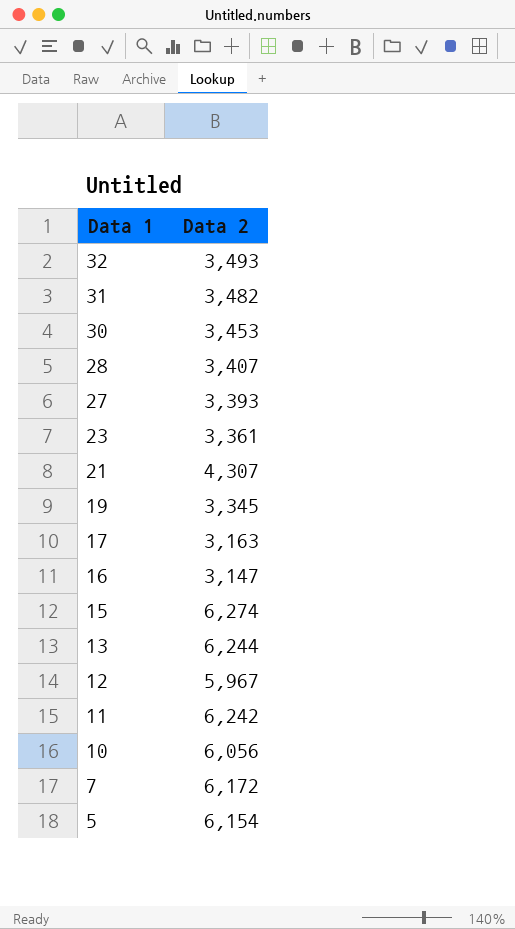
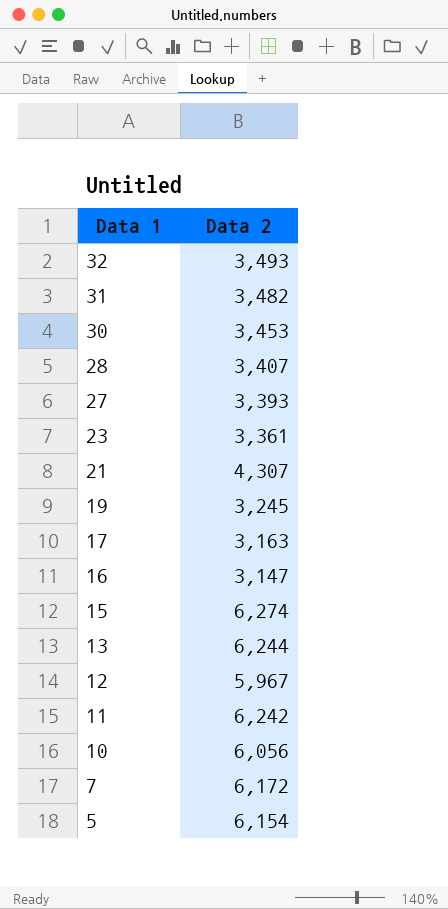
19 | Data 2: 3,345 -> 3,245

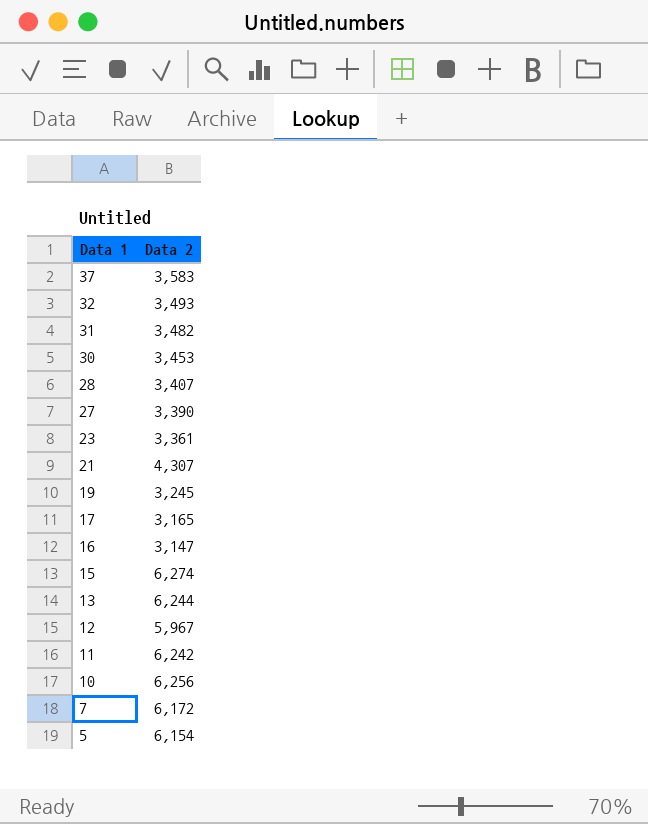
row 37: none -> 3,583
27 | Data 2: 3,393 -> 3,390
17 | Data 2: 3,163 -> 3,165
10 | Data 2: 6,056 -> 6,256

